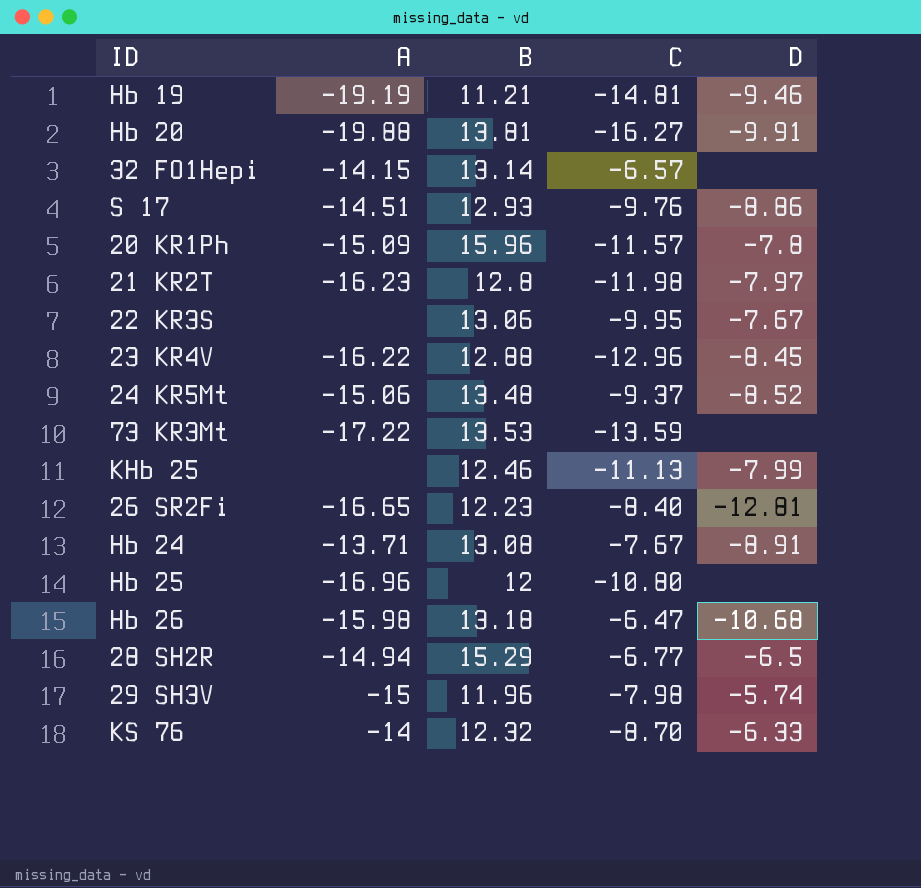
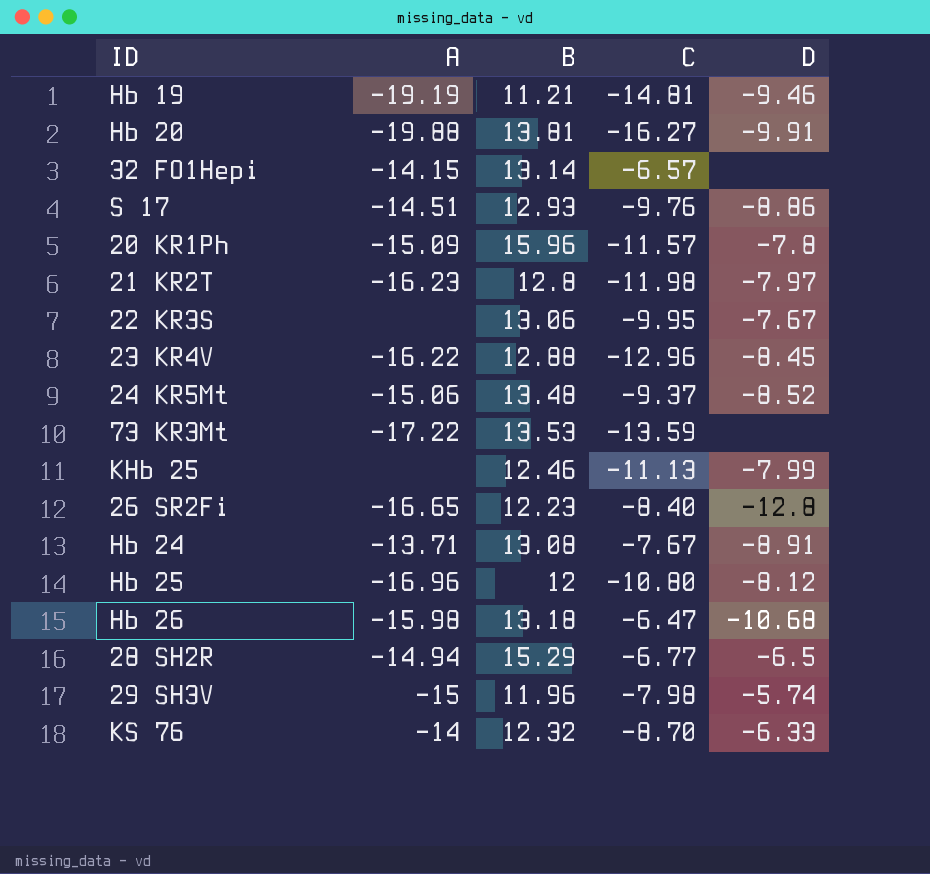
26 SR2Fi | D: -12.81 -> -12.8
Hb 25 | D: none -> -8.12

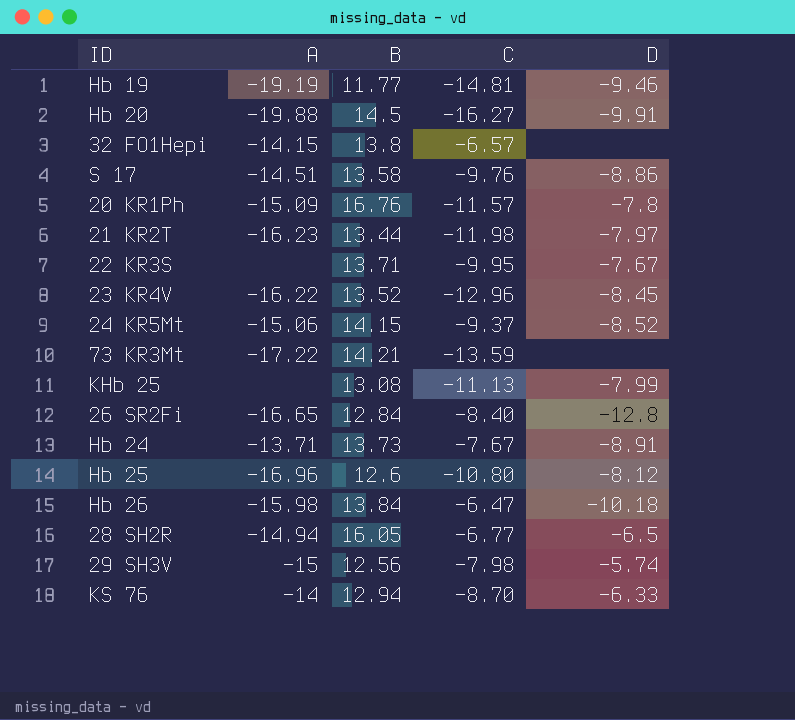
Hb 19 | B: 11.21 -> 11.77
Hb 20 | B: 13.81 -> 14.5
32 FO1Hepi | B: 13.14 -> 13.8
S 17 | B: 12.93 -> 13.58
20 KR1Ph | B: 15.96 -> 16.76
21 KR2T | B: 12.8 -> 13.44
22 KR3S | B: 13.06 -> 13.71
23 KR4V | B: 12.88 -> 13.52
24 KR5Mt | B: 13.48 -> 14.15
73 KR3Mt | B: 13.53 -> 14.21
KHb 25 | B: 12.46 -> 13.08
26 SR2Fi | B: 12.23 -> 12.84
Hb 24 | B: 13.08 -> 13.73
Hb 25 | B: 12 -> 12.6
Hb 26 | B: 13.18 -> 13.84
Hb 26 | D: -10.68 -> -10.18
28 SH2R | B: 15.29 -> 16.05
29 SH3V | B: 11.96 -> 12.56
KS 76 | B: 12.32 -> 12.94

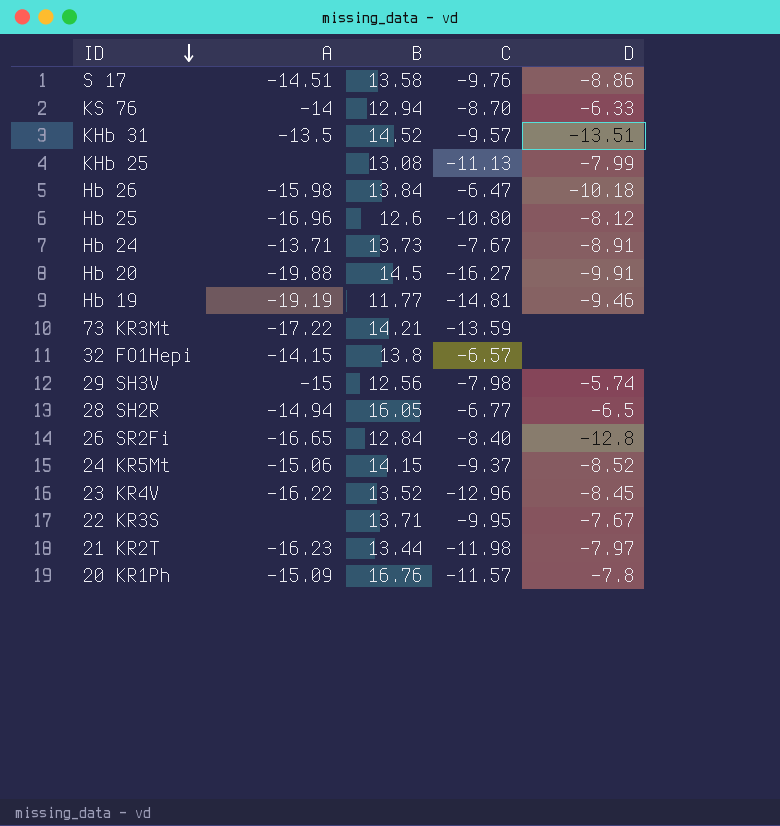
row order: none -> ID descending
row KHb 31: none -> -13.5 | 14.52 | -9.57 | -13.51

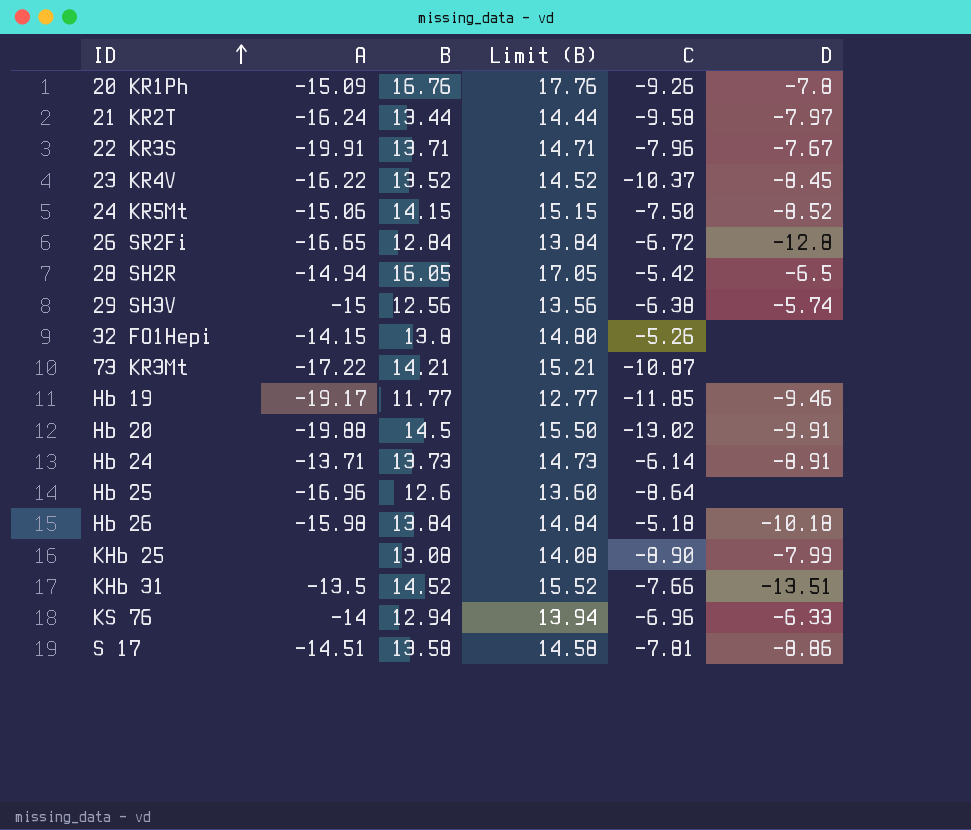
row order: ID descending -> ID ascending
column Limit (B) | formula: none -> [B] + 1
20 KR1Ph | C: -11.57 -> -9.26
21 KR2T | A: -16.23 -> -16.24
21 KR2T | C: -11.98 -> -9.58
22 KR3S | A: none -> -19.91
22 KR3S | C: -9.95 -> -7.96
23 KR4V | C: -12.96 -> -10.37
24 KR5Mt | C: -9.37 -> -7.50
26 SR2Fi | C: -8.40 -> -6.72
28 SH2R | C: -6.77 -> -5.42
29 SH3V | C: -7.98 -> -6.38
32 FO1Hepi | C: -6.57 -> -5.26
73 KR3Mt | C: -13.59 -> -10.87
Hb 19 | A: -19.19 -> -19.17
Hb 19 | C: -14.81 -> -11.85
Hb 20 | C: -16.27 -> -13.02
Hb 24 | C: -7.67 -> -6.14
Hb 25 | C: -10.80 -> -8.64
Hb 25 | D: -8.12 -> none
Hb 26 | C: -6.47 -> -5.18
KHb 25 | C: -11.13 -> -8.90
KHb 31 | C: -9.57 -> -7.66
KS 76 | C: -8.70 -> -6.96
S 17 | C: -9.76 -> -7.81

